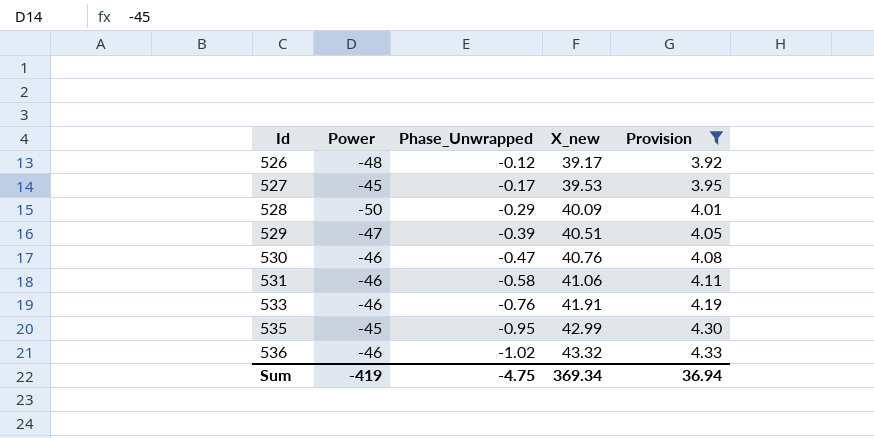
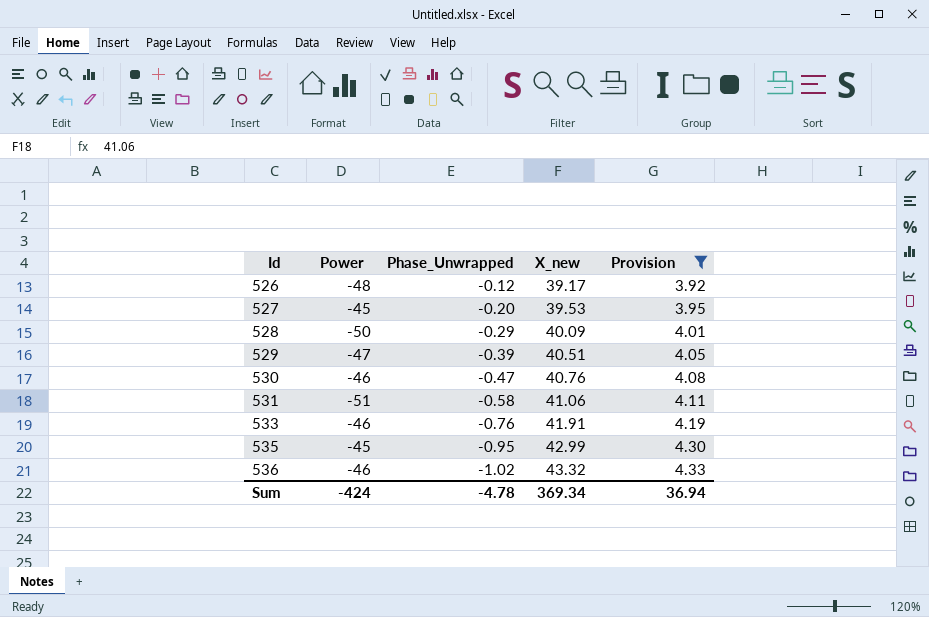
527 | Phase_Unwrapped: -0.17 -> -0.20
531 | Power: -46 -> -51
Sum | Power: -419 -> -424
Sum | Phase_Unwrapped: -4.75 -> -4.78

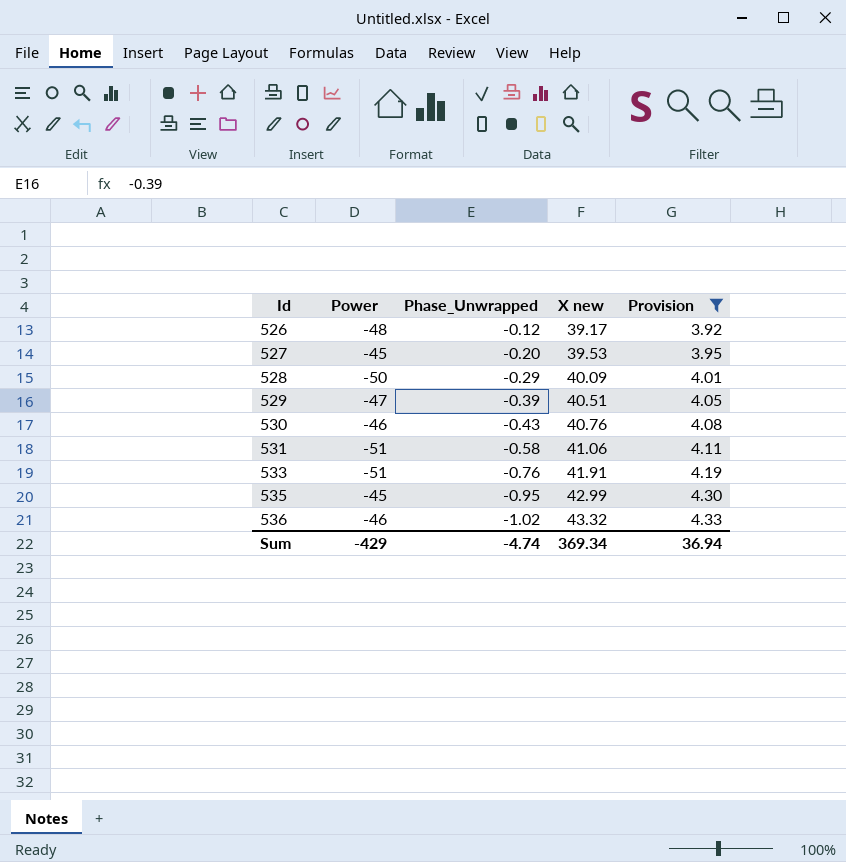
column name: X_new -> X new
530 | Phase_Unwrapped: -0.47 -> -0.43
533 | Power: -46 -> -51
Sum | Power: -424 -> -429
Sum | Phase_Unwrapped: -4.78 -> -4.74

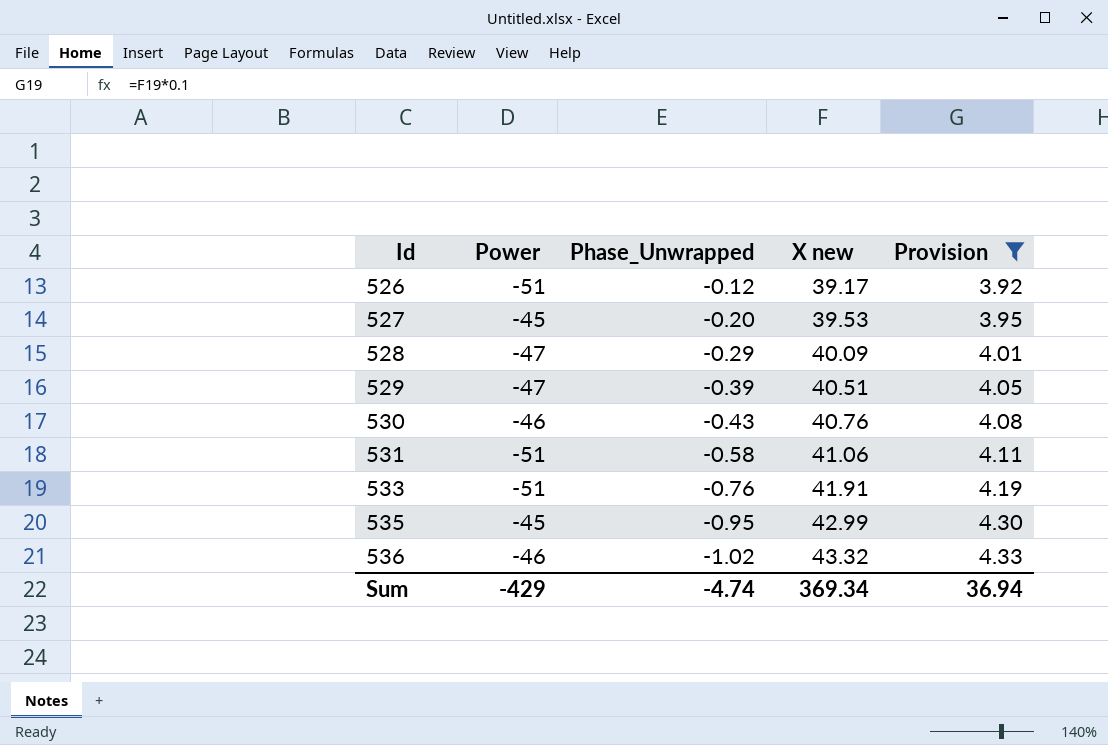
526 | Power: -48 -> -51
528 | Power: -50 -> -47

